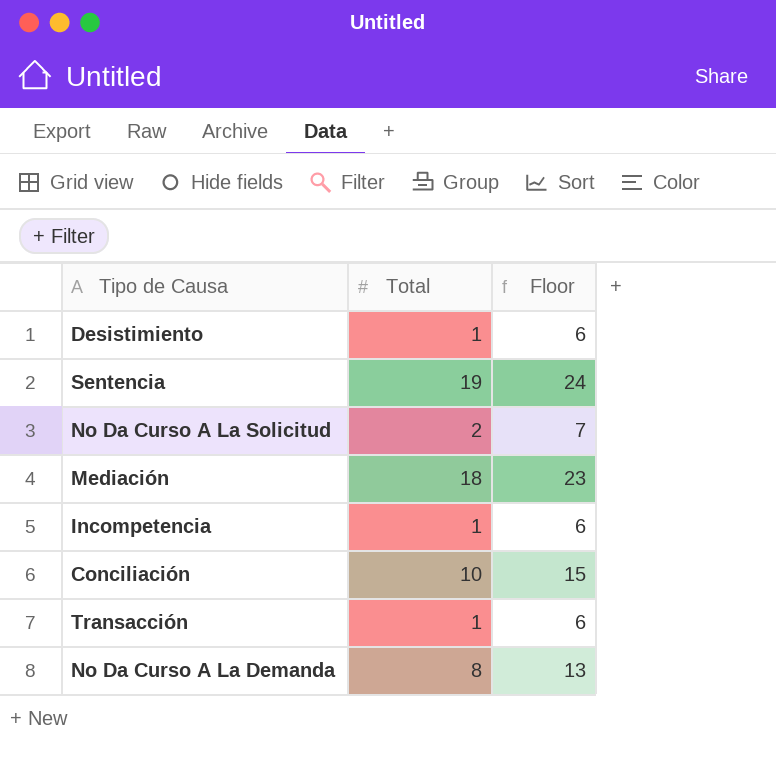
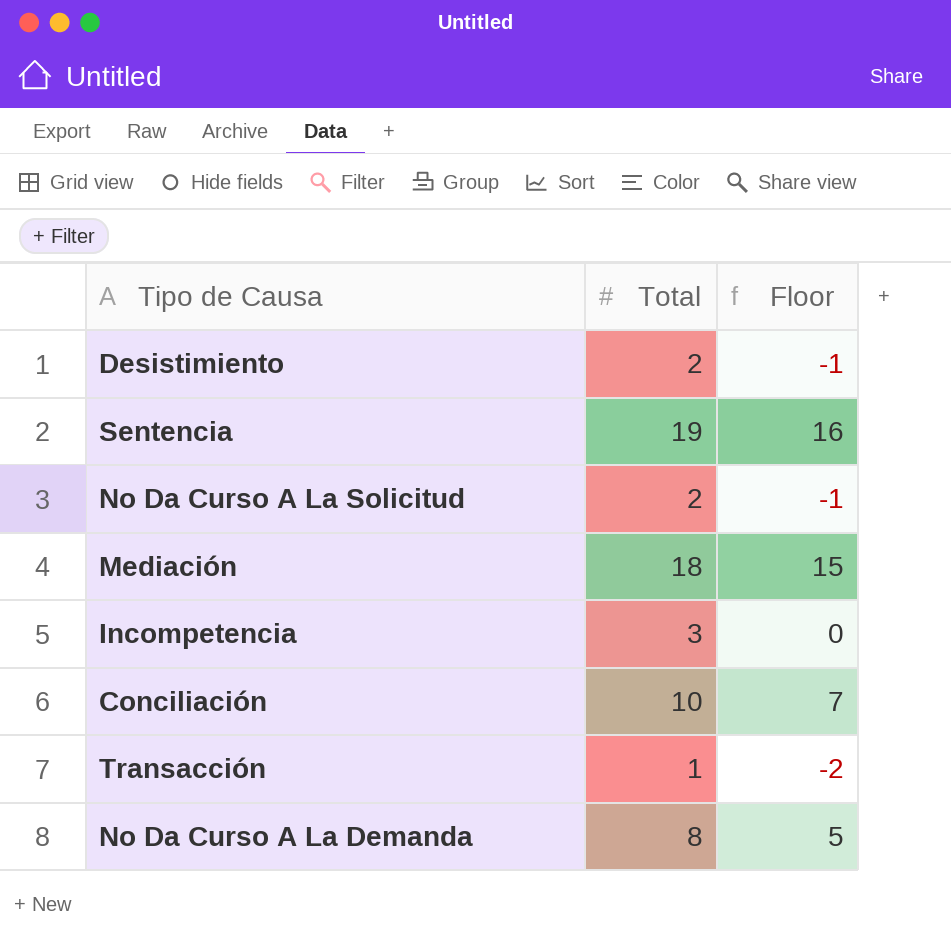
column Floor | formula: [Total] + 5 -> [Total] - 3
Desistimiento | Total: 1 -> 2
Incompetencia | Total: 1 -> 3

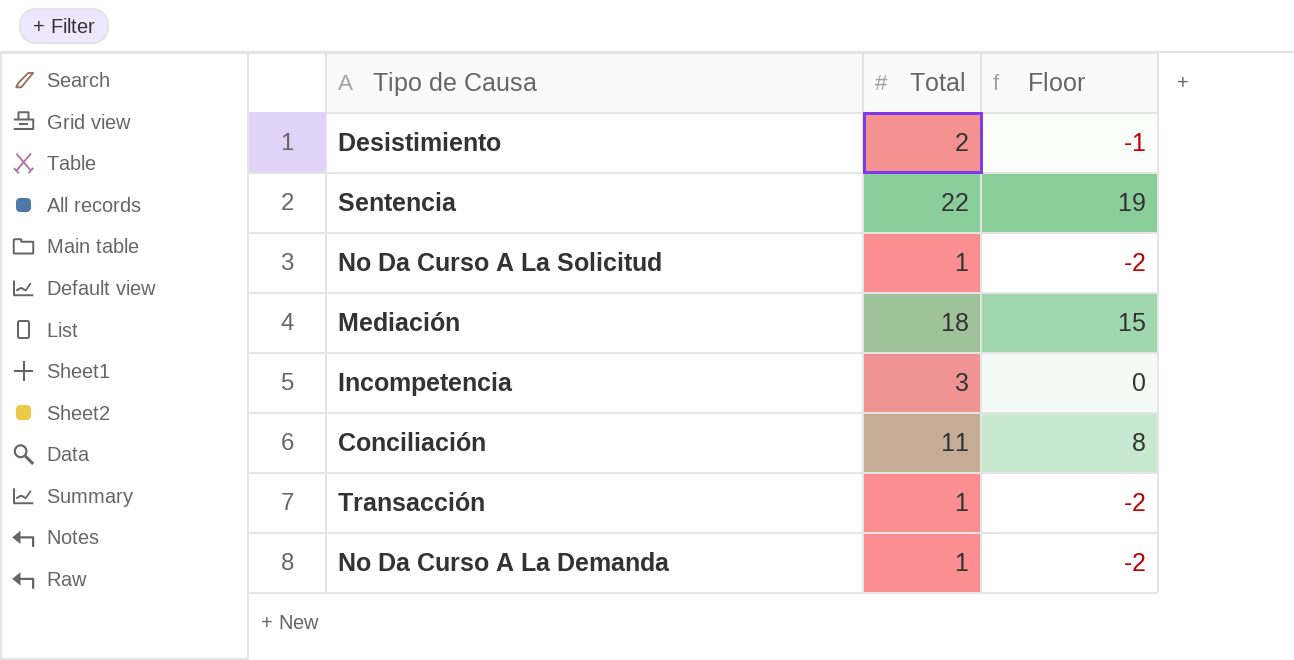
Sentencia | Total: 19 -> 22
Sentencia | Floor: 16 -> 19
No Da Curso A La Solicitud | Total: 2 -> 1
No Da Curso A La Solicitud | Floor: -1 -> -2
Conciliación | Total: 10 -> 11
Conciliación | Floor: 7 -> 8
No Da Curso A La Demanda | Total: 8 -> 1
No Da Curso A La Demanda | Floor: 5 -> -2

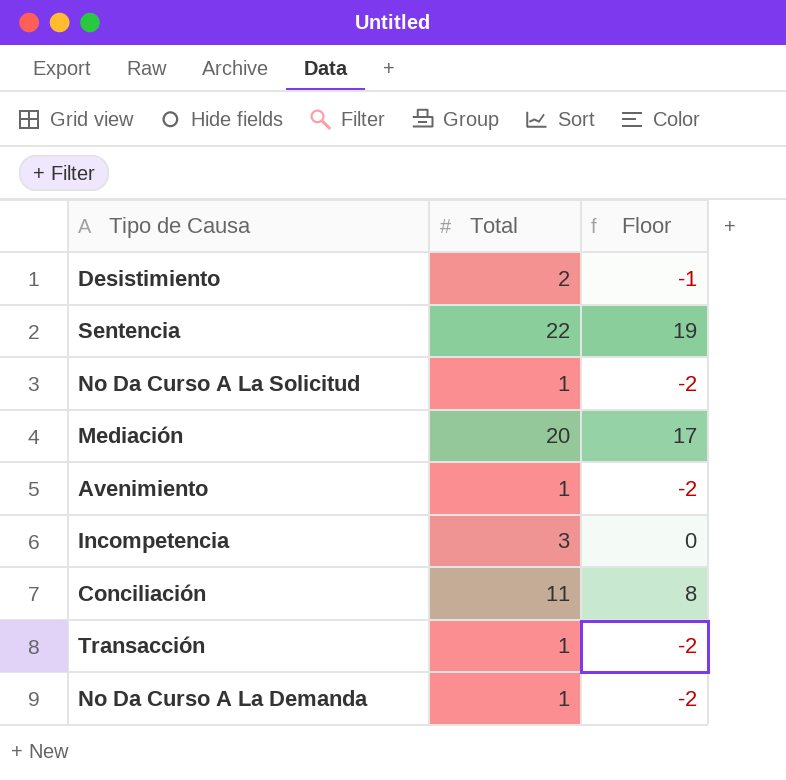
Mediación | Total: 18 -> 20
Mediación | Floor: 15 -> 17
row Avenimiento: none -> 1 | -2

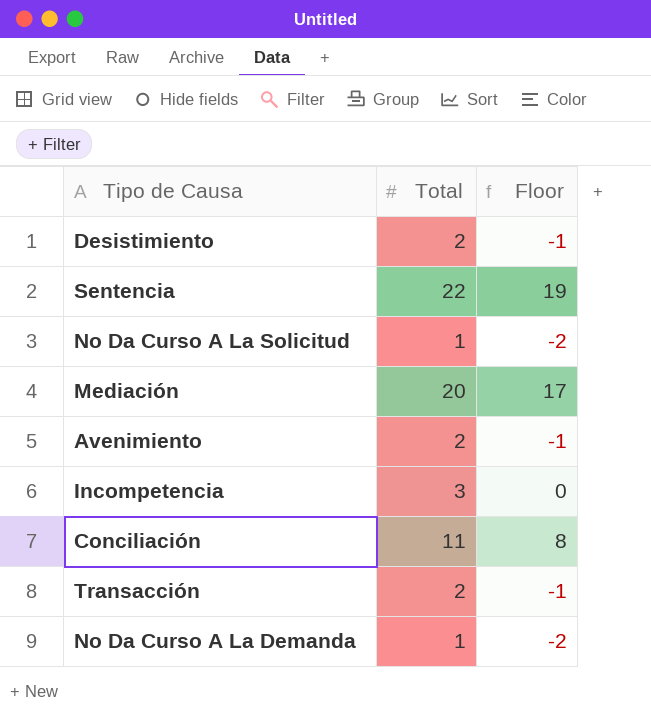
Avenimiento | Total: 1 -> 2
Avenimiento | Floor: -2 -> -1
Transacción | Total: 1 -> 2
Transacción | Floor: -2 -> -1

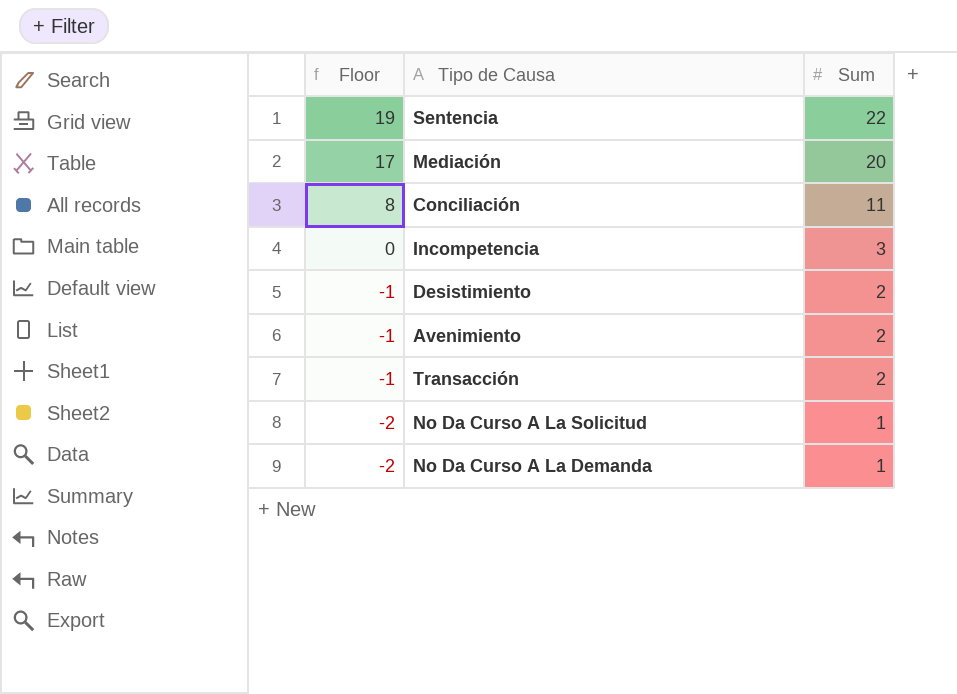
row order: none -> Floor descending
column Floor | position: 3 -> 1
column name: Total -> Sum

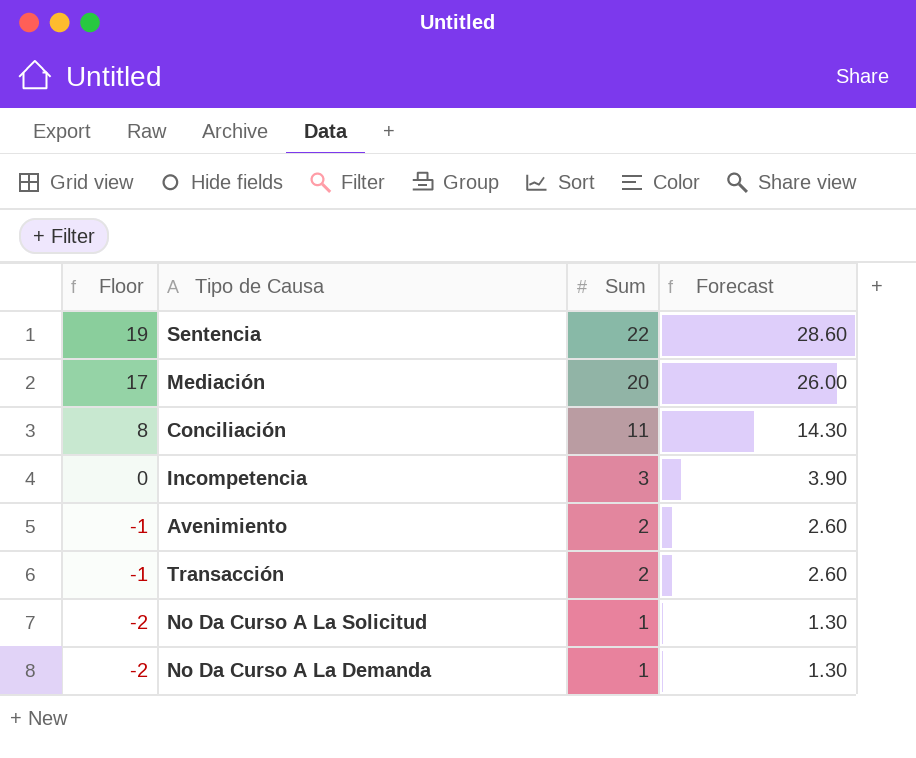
column Forecast | formula: none -> [Sum] * 1.3
row Desistimiento: -1 | 2 -> none

